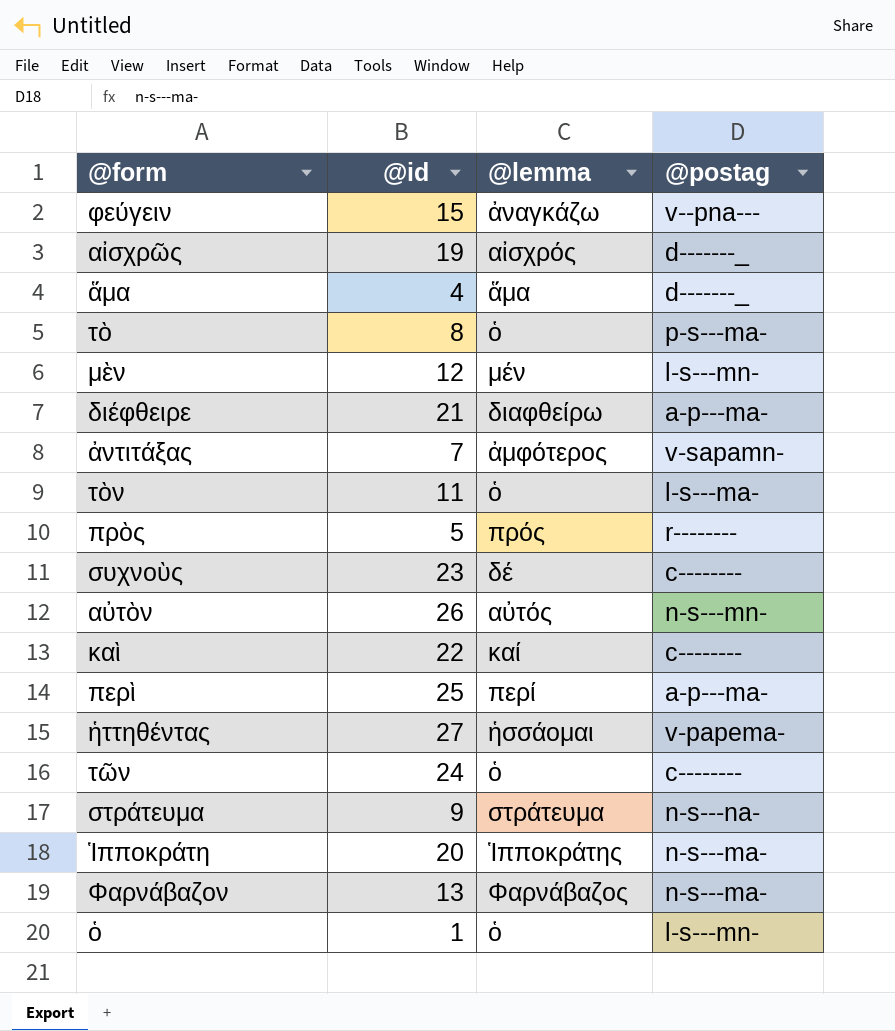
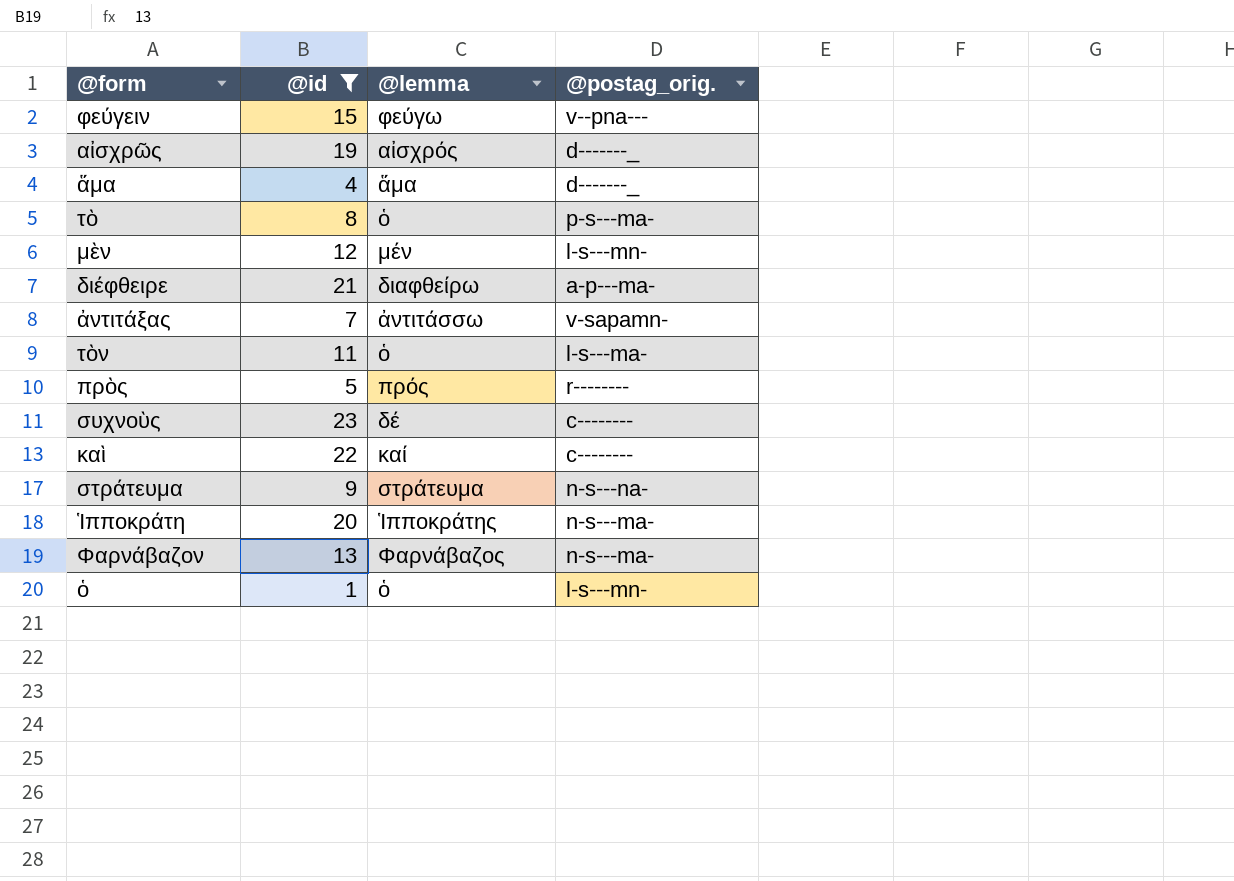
filter: none -> @id <= 23
column name: @postag -> @postag_orig.
φεύγειν | @lemma: ἀναγκάζω -> φεύγω
ἀντιτάξας | @lemma: ἀμφότερος -> ἀντιτάσσω

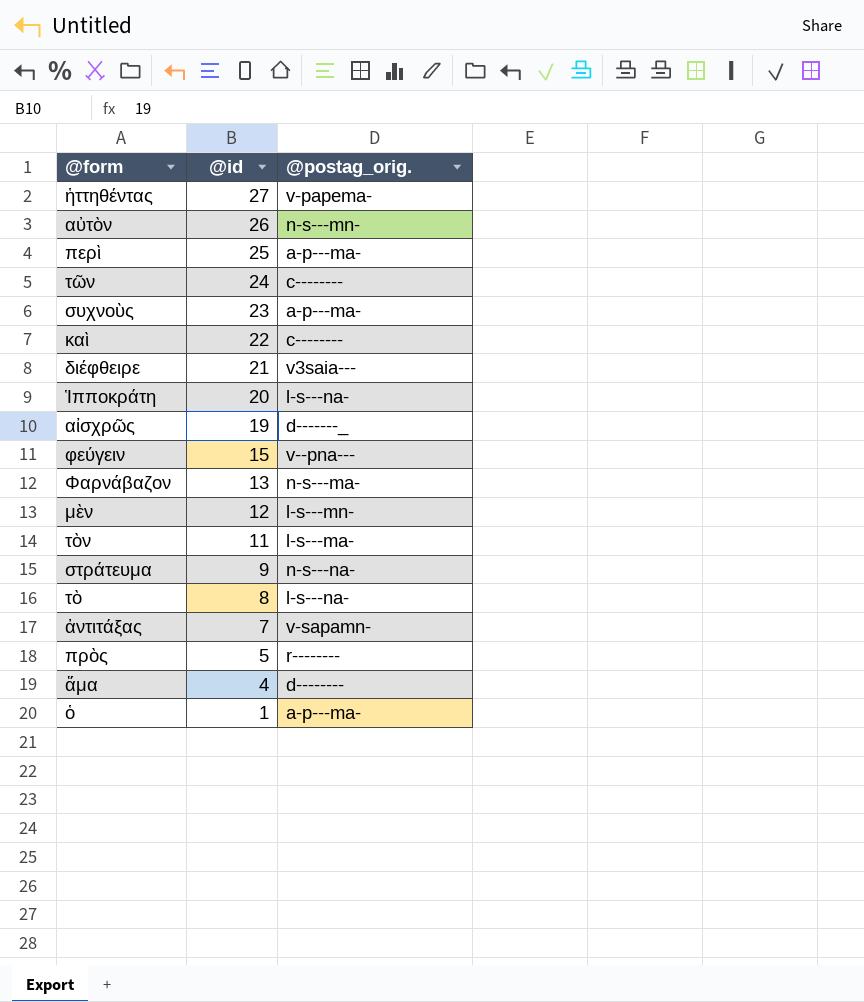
filter: @id <= 23 -> none
row order: none -> @id descending
column @lemma | position: 3 -> none
συχνοὺς | @postag_orig.: c-------- -> a-p---ma-
διέφθειρε | @postag_orig.: a-p---ma- -> v3saia---
Ἱπποκράτη | @postag_orig.: n-s---ma- -> l-s---na-
τὸ | @postag_orig.: p-s---ma- -> l-s---na-
ἅμα | @postag_orig.: d-------_ -> d--------
ὁ | @postag_orig.: l-s---mn- -> a-p---ma-

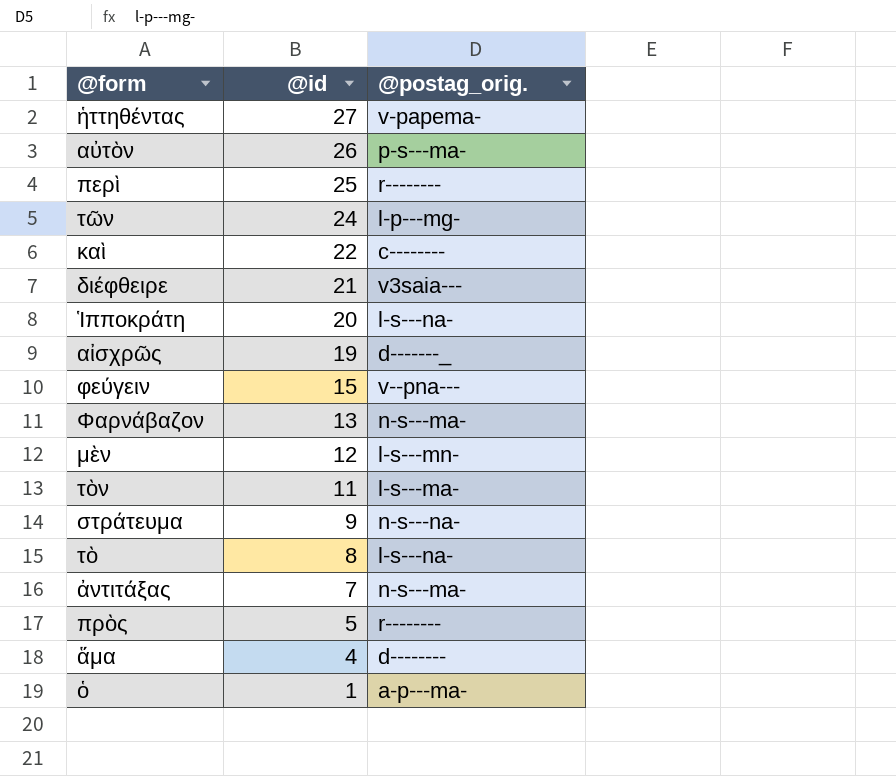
row συχνοὺς: 23 | a-p---ma- -> none
αὐτὸν | @postag_orig.: n-s---mn- -> p-s---ma-
περὶ | @postag_orig.: a-p---ma- -> r--------
τῶν | @postag_orig.: c-------- -> l-p---mg-
ἀντιτάξας | @postag_orig.: v-sapamn- -> n-s---ma-

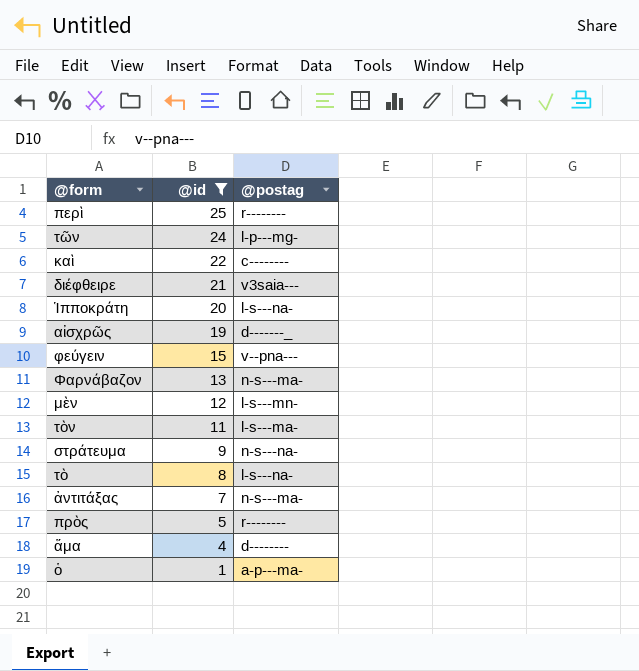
filter: none -> @id <= 25
column name: @postag_orig. -> @postag

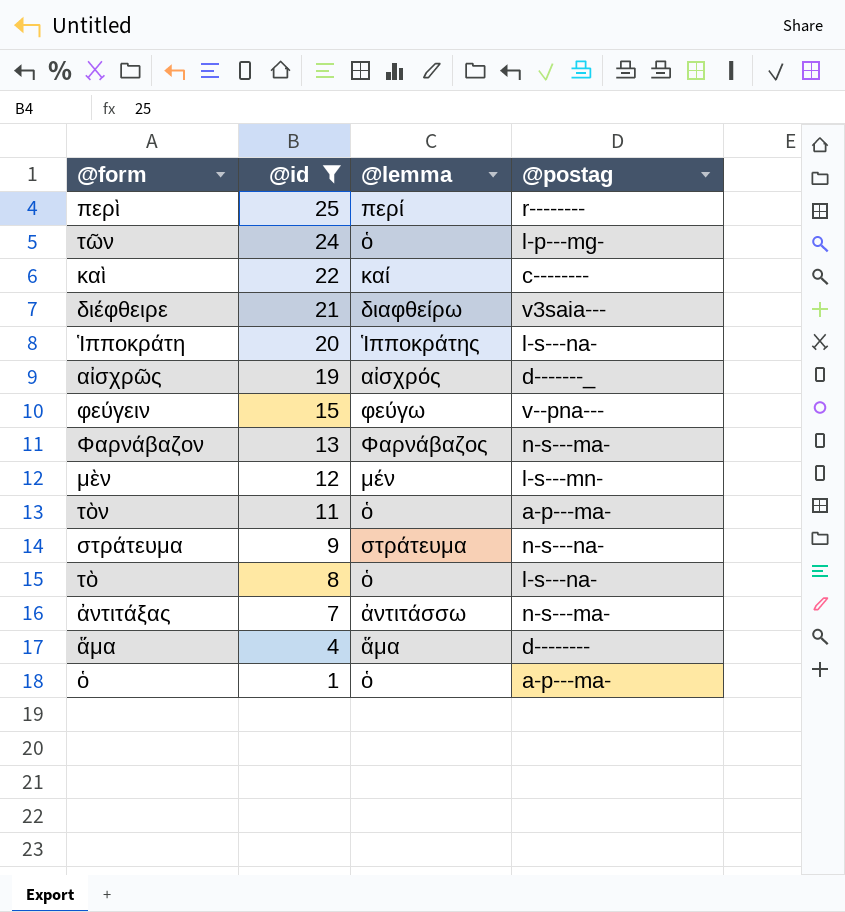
column @lemma | position: none -> 3
row πρὸς: 5 | r-------- -> none
τὸν | @postag: l-s---ma- -> a-p---ma-

